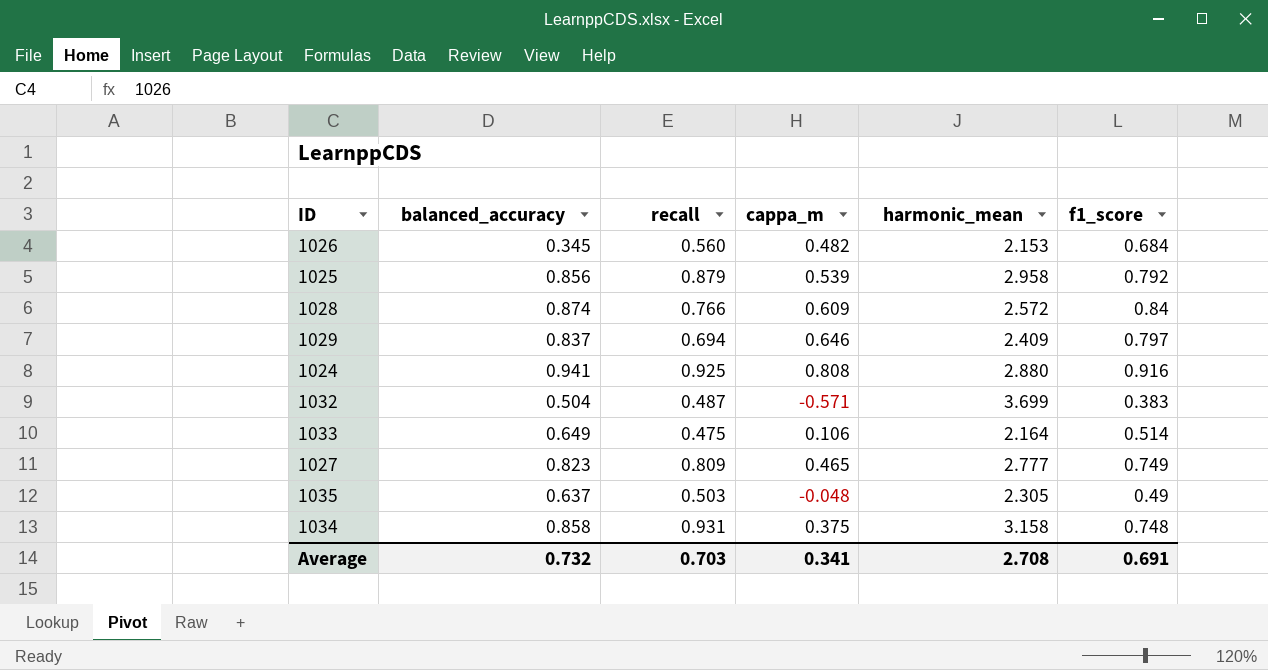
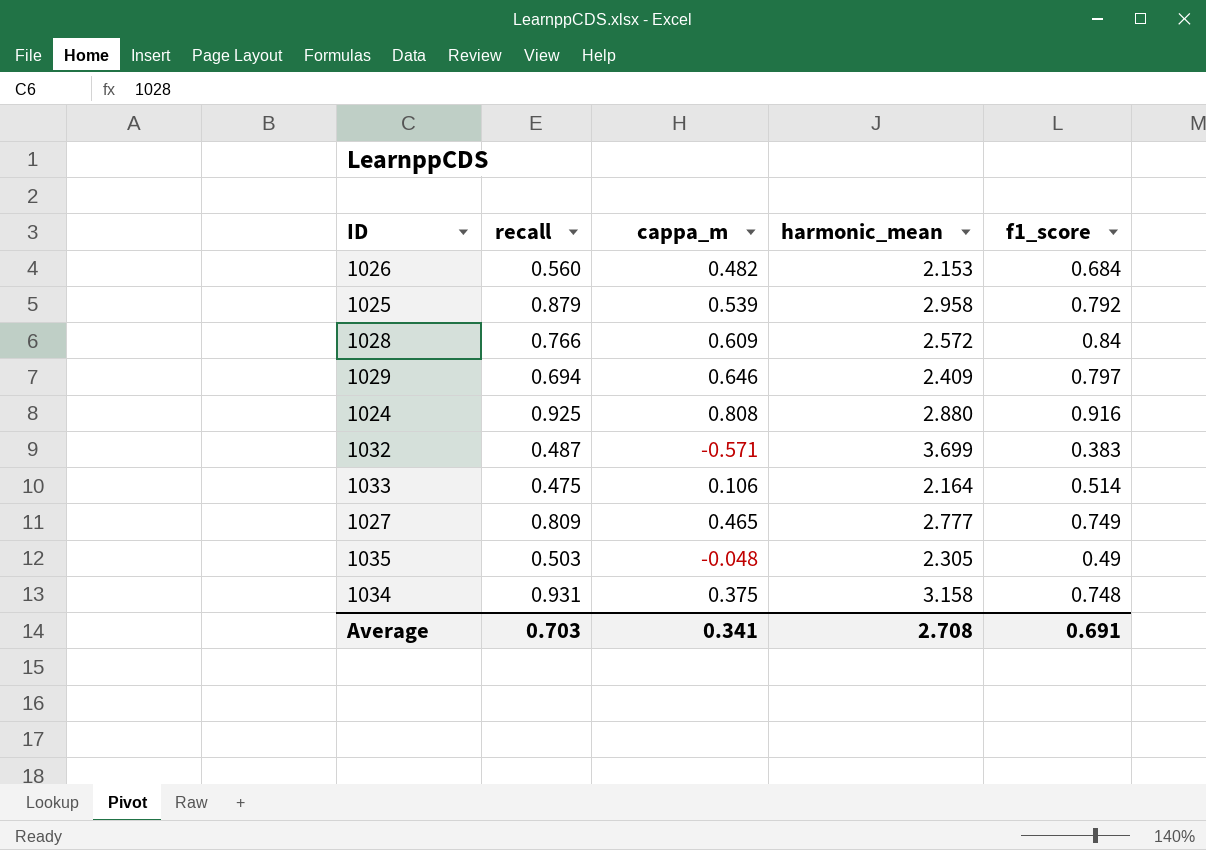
column balanced_accuracy | position: 2 -> none

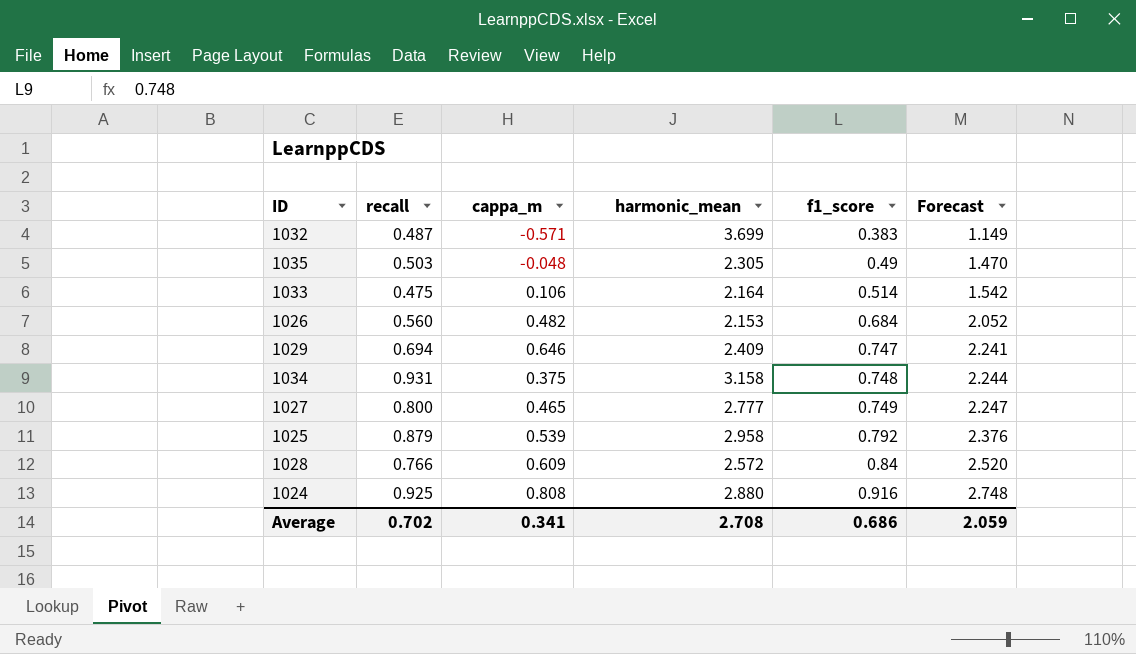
row order: none -> f1_score ascending
column Forecast | formula: none -> [f1_score] * 3
1029 | f1_score: 0.797 -> 0.747
1027 | recall: 0.809 -> 0.800
Average | recall: 0.703 -> 0.702
Average | f1_score: 0.691 -> 0.686

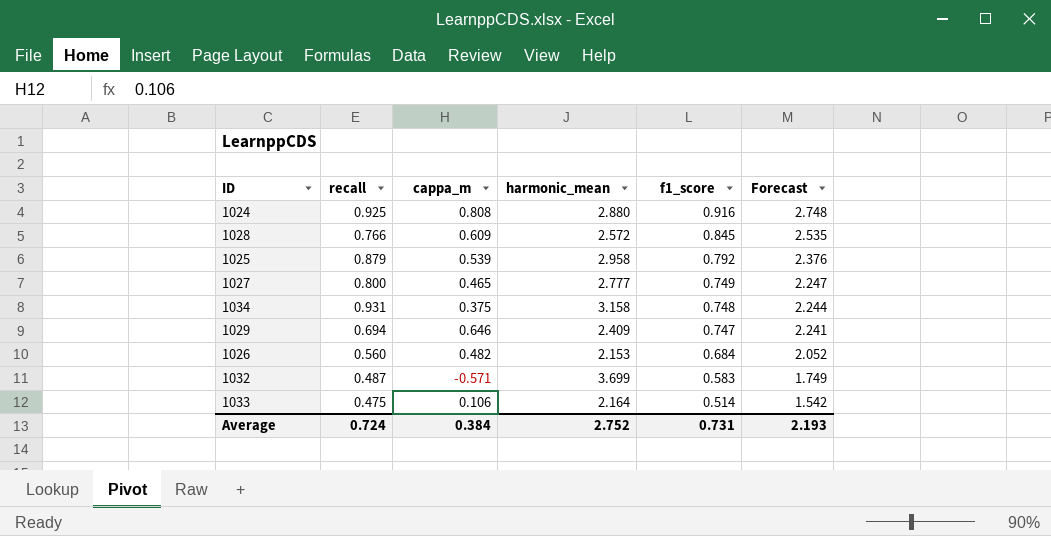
row order: f1_score ascending -> f1_score descending
row 1035: 0.503 | -0.048 | 2.305 | 0.49 | 1.470 -> none
1028 | f1_score: 0.84 -> 0.845
1028 | Forecast: 2.520 -> 2.535
1032 | f1_score: 0.383 -> 0.583
1032 | Forecast: 1.149 -> 1.749
Average | recall: 0.702 -> 0.724
Average | cappa_m: 0.341 -> 0.384
Average | harmonic_mean: 2.708 -> 2.752
Average | f1_score: 0.686 -> 0.731
Average | Forecast: 2.059 -> 2.193

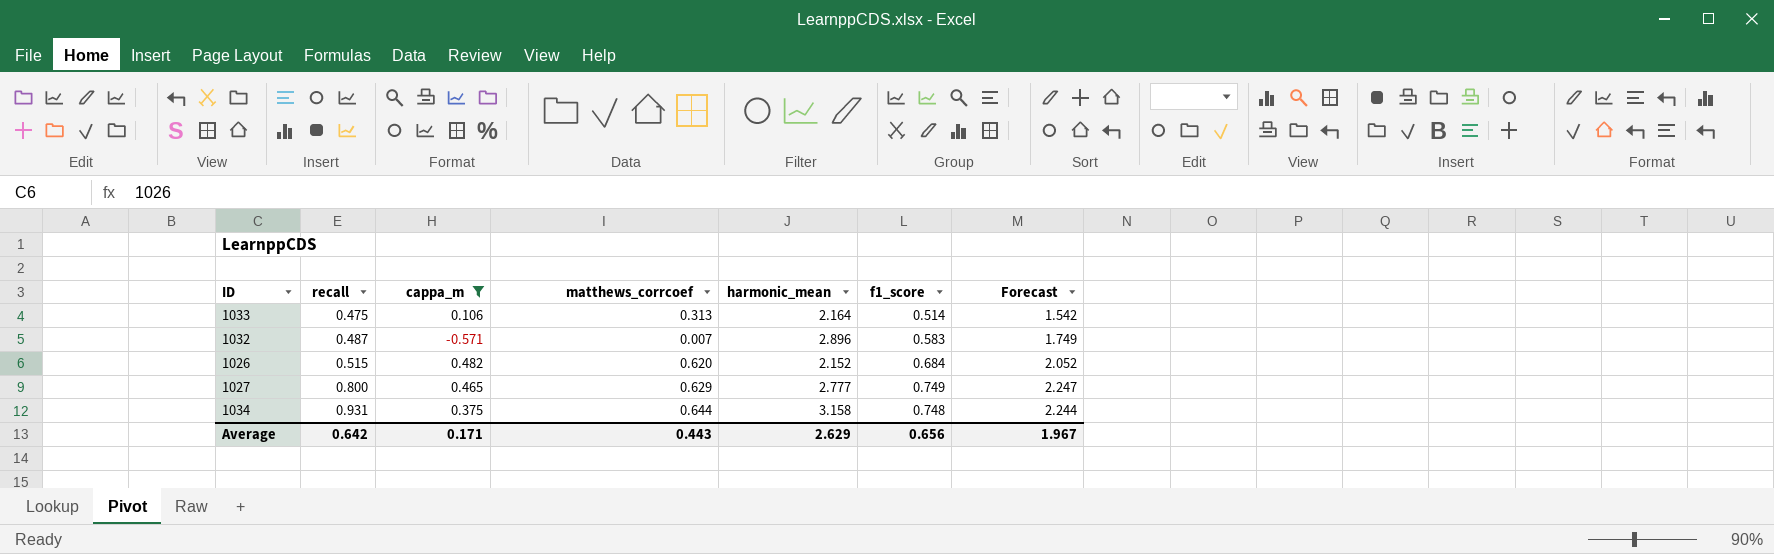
filter: none -> cappa_m <= 0.482
row order: f1_score descending -> recall ascending
column matthews_corrcoef | position: none -> 4
1032 | harmonic_mean: 3.699 -> 2.896
1026 | recall: 0.560 -> 0.515
1026 | harmonic_mean: 2.153 -> 2.152
Average | recall: 0.724 -> 0.642
Average | cappa_m: 0.384 -> 0.171
Average | harmonic_mean: 2.752 -> 2.629
Average | f1_score: 0.731 -> 0.656
Average | Forecast: 2.193 -> 1.967

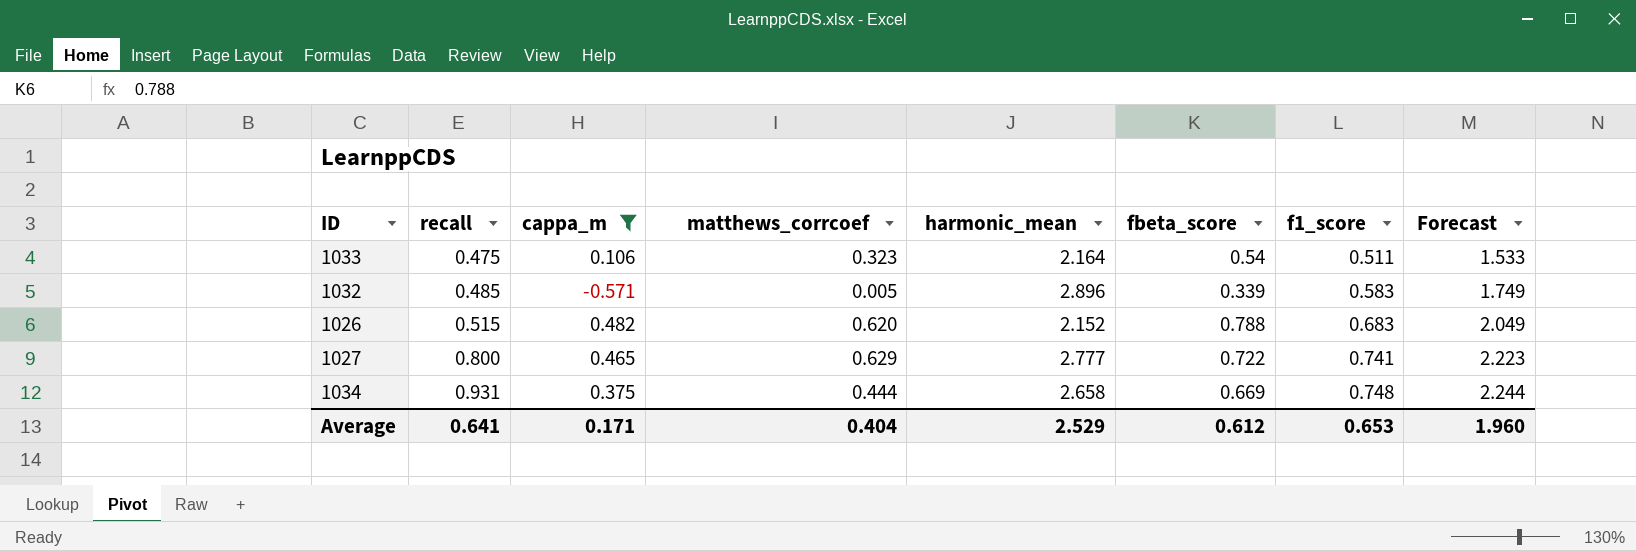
column fbeta_score | position: none -> 6
1033 | matthews_corrcoef: 0.313 -> 0.323
1033 | f1_score: 0.514 -> 0.511
1033 | Forecast: 1.542 -> 1.533
1032 | recall: 0.487 -> 0.485
1032 | matthews_corrcoef: 0.007 -> 0.005
1026 | f1_score: 0.684 -> 0.683
1026 | Forecast: 2.052 -> 2.049
1027 | f1_score: 0.749 -> 0.741
1027 | Forecast: 2.247 -> 2.223
1034 | matthews_corrcoef: 0.644 -> 0.444
1034 | harmonic_mean: 3.158 -> 2.658
Average | recall: 0.642 -> 0.641
Average | matthews_corrcoef: 0.443 -> 0.404
Average | harmonic_mean: 2.629 -> 2.529
Average | f1_score: 0.656 -> 0.653
Average | Forecast: 1.967 -> 1.960

